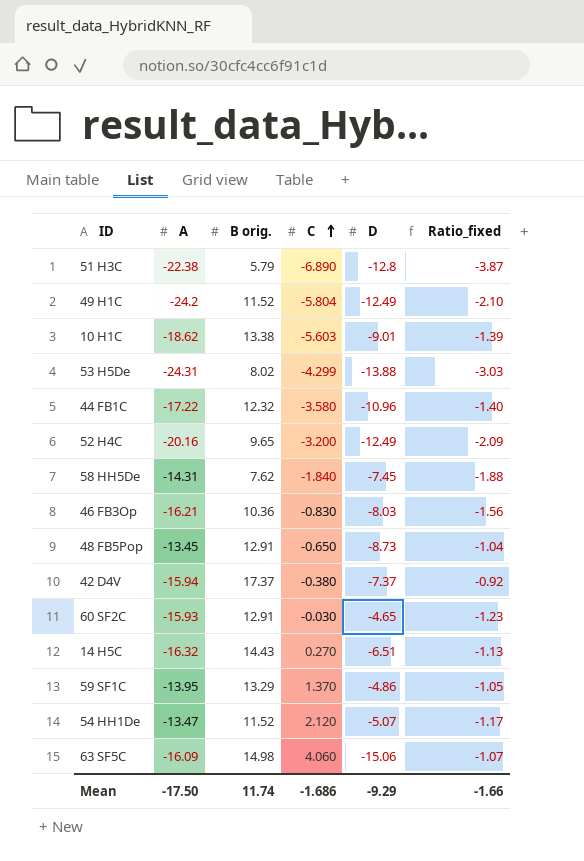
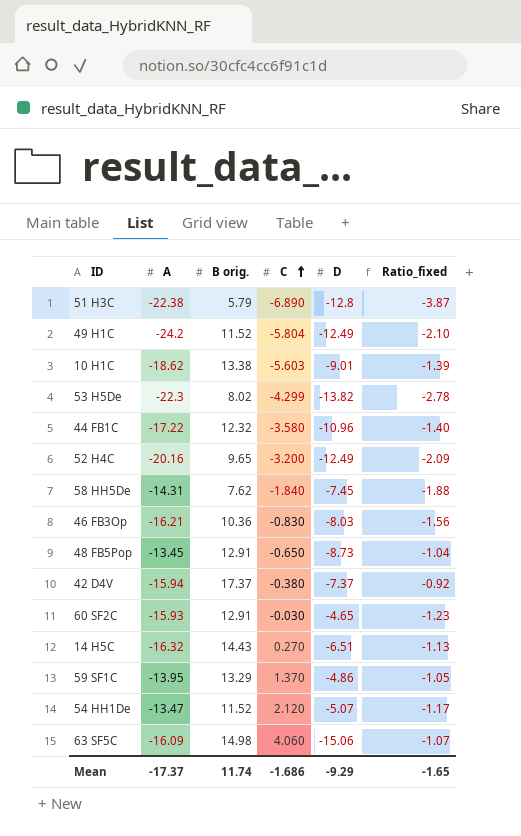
53 H5De | A: -24.31 -> -22.3
53 H5De | D: -13.88 -> -13.82
53 H5De | Ratio_fixed: -3.03 -> -2.78
Mean | A: -17.50 -> -17.37
Mean | Ratio_fixed: -1.66 -> -1.65

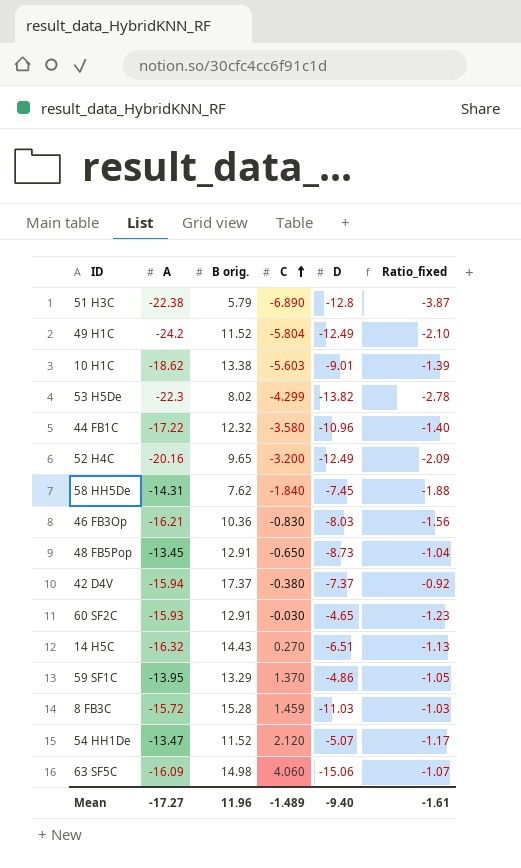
row 8 FB3C: none -> -15.72 | 15.28 | 1.459 | -11.03 | -1.03
Mean | A: -17.37 -> -17.27
Mean | B orig.: 11.74 -> 11.96
Mean | C: -1.686 -> -1.489
Mean | D: -9.29 -> -9.40
Mean | Ratio_fixed: -1.65 -> -1.61

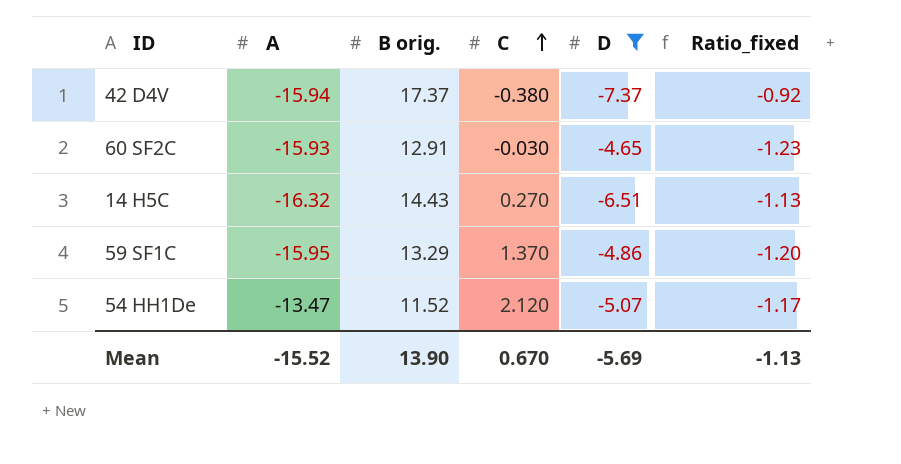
filter: none -> D >= -7.37
59 SF1C | A: -13.95 -> -15.95
59 SF1C | Ratio_fixed: -1.05 -> -1.20
Mean | A: -17.27 -> -15.52
Mean | B orig.: 11.96 -> 13.90
Mean | C: -1.489 -> 0.670
Mean | D: -9.40 -> -5.69
Mean | Ratio_fixed: -1.61 -> -1.13

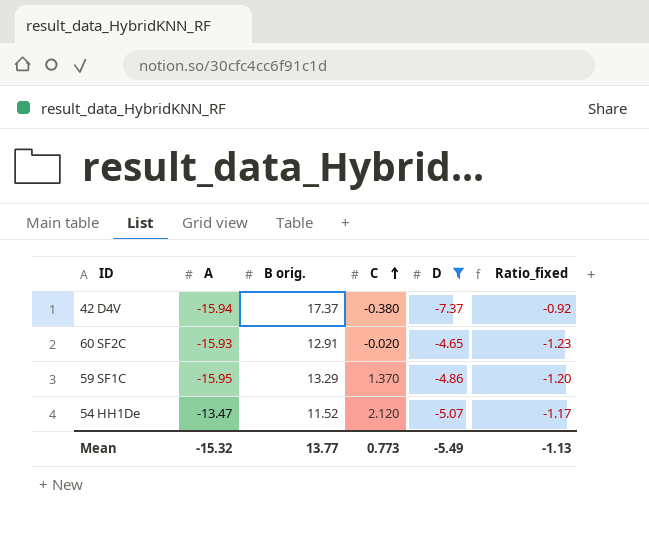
row 14 H5C: -16.32 | 14.43 | 0.270 | -6.51 | -1.13 -> none
60 SF2C | C: -0.030 -> -0.020
Mean | A: -15.52 -> -15.32
Mean | B orig.: 13.90 -> 13.77
Mean | C: 0.670 -> 0.773
Mean | D: -5.69 -> -5.49

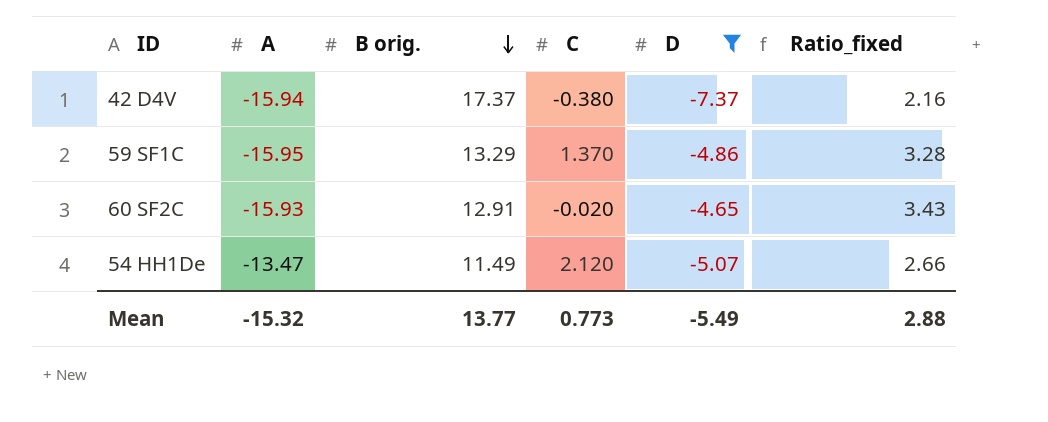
row order: C ascending -> B orig. descending
column Ratio_fixed | formula: [A] / [B orig.] -> [A] / [D]
54 HH1De | B orig.: 11.52 -> 11.49
Mean | Ratio_fixed: -1.13 -> 2.88

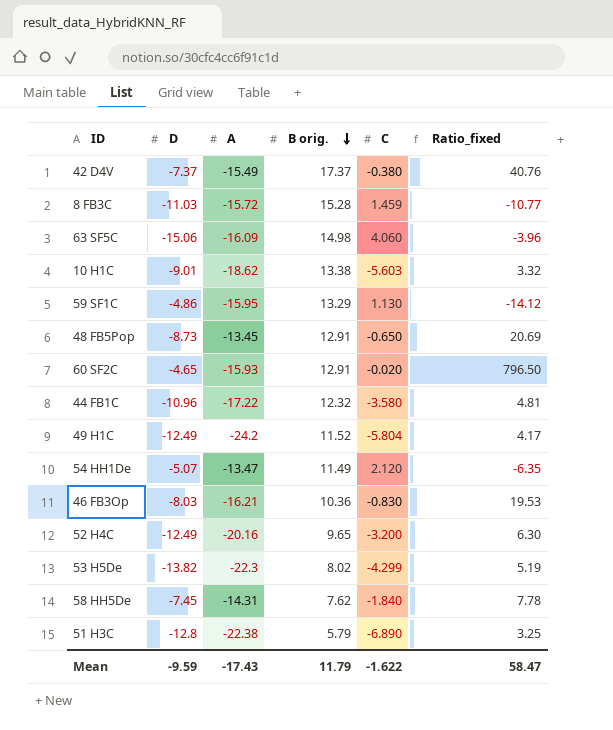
filter: D >= -7.37 -> none
column D | position: 5 -> 2
column Ratio_fixed | formula: [A] / [D] -> [A] / [C]
42 D4V | A: -15.94 -> -15.49
59 SF1C | C: 1.370 -> 1.130
Mean | D: -5.49 -> -9.59
Mean | A: -15.32 -> -17.43
Mean | B orig.: 13.77 -> 11.79
Mean | C: 0.773 -> -1.622
Mean | Ratio_fixed: 2.88 -> 58.47

